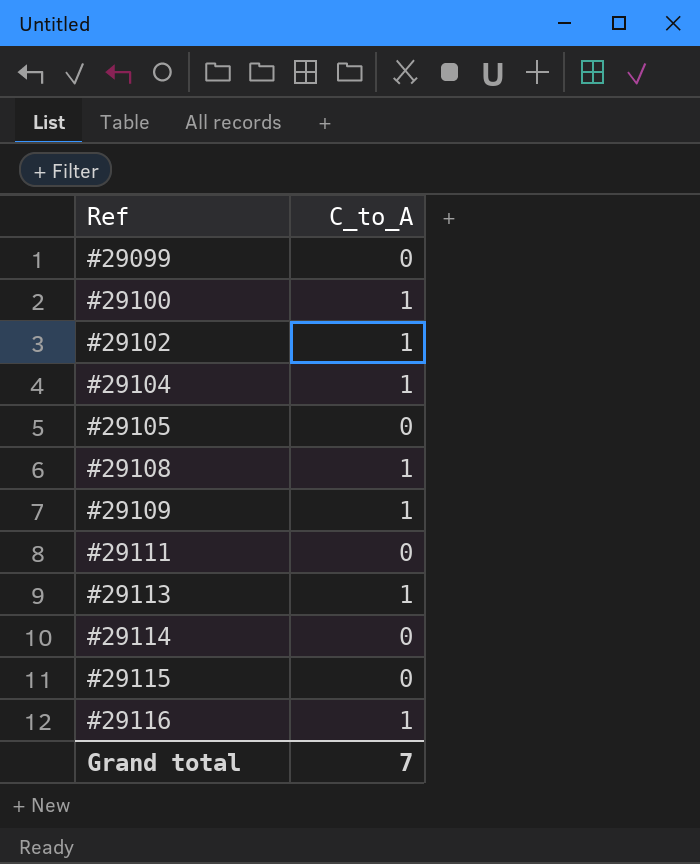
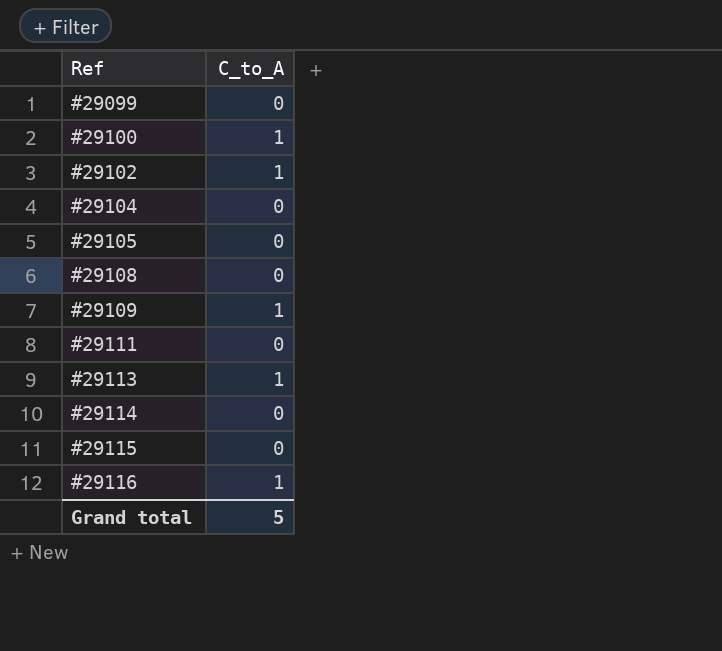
#29104 | C_to_A: 1 -> 0
#29108 | C_to_A: 1 -> 0
Grand total | C_to_A: 7 -> 5

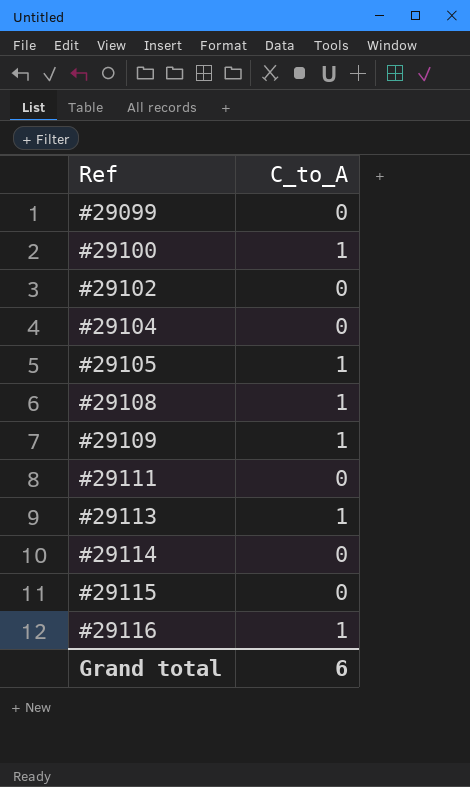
#29102 | C_to_A: 1 -> 0
#29105 | C_to_A: 0 -> 1
#29108 | C_to_A: 0 -> 1
Grand total | C_to_A: 5 -> 6

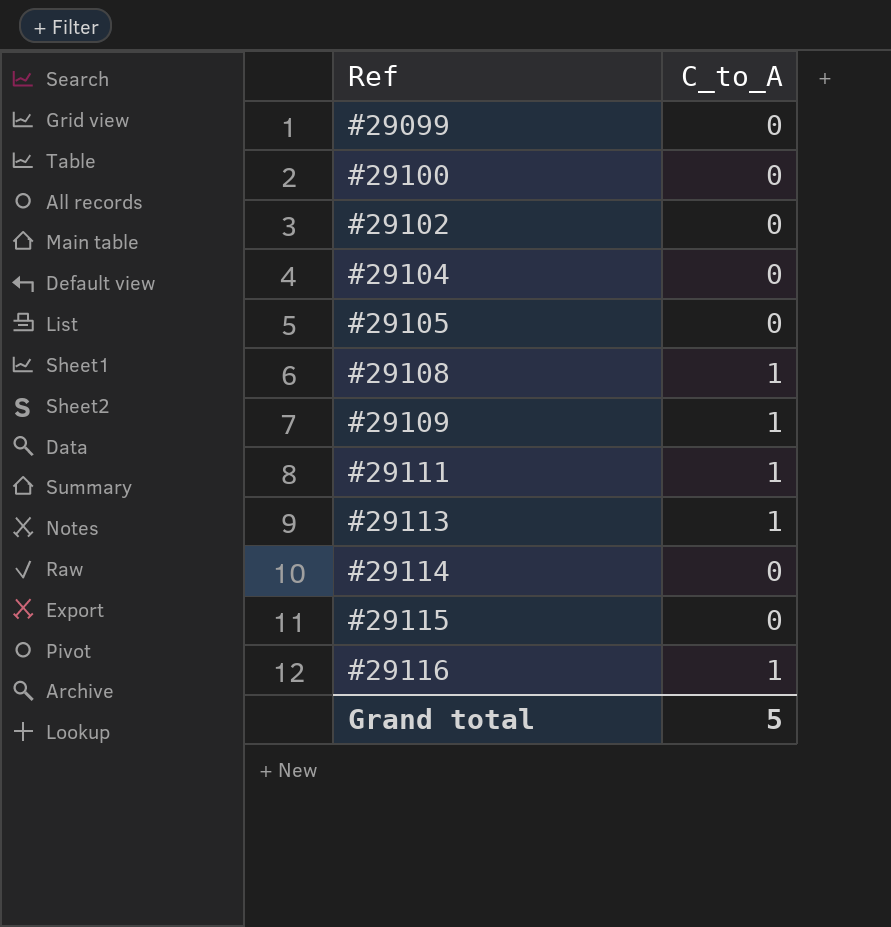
#29100 | C_to_A: 1 -> 0
#29105 | C_to_A: 1 -> 0
#29111 | C_to_A: 0 -> 1
Grand total | C_to_A: 6 -> 5

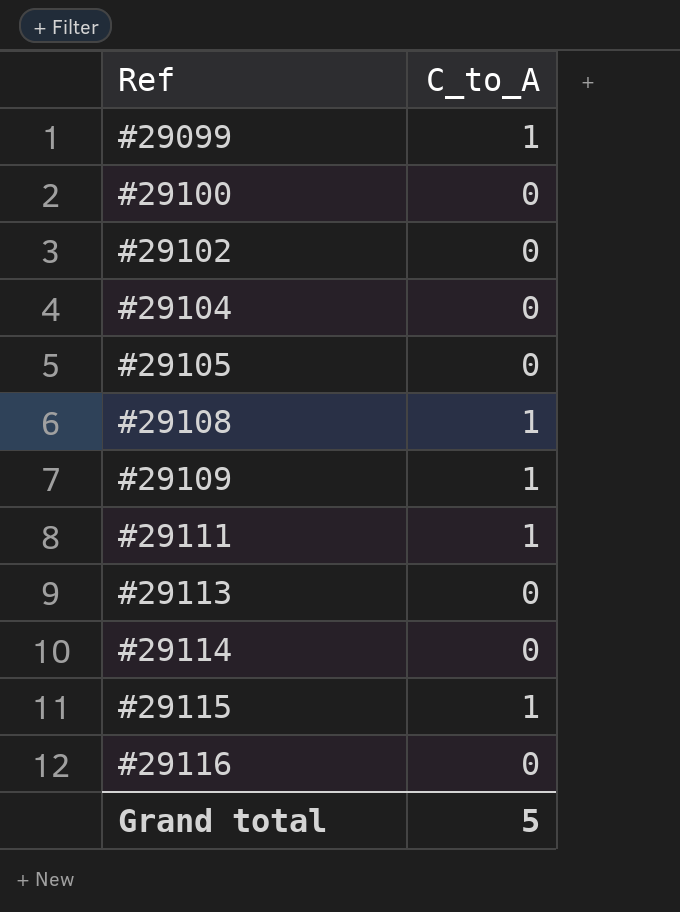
#29099 | C_to_A: 0 -> 1
#29113 | C_to_A: 1 -> 0
#29115 | C_to_A: 0 -> 1
#29116 | C_to_A: 1 -> 0

